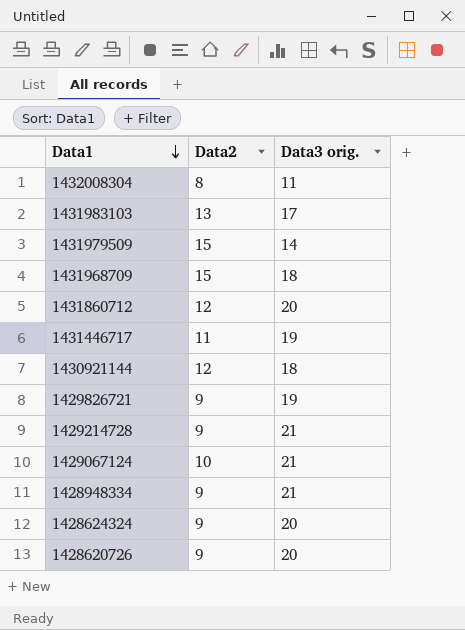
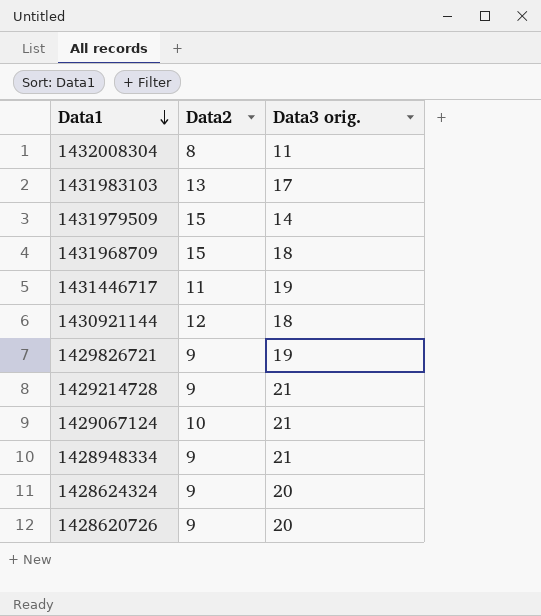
row 1431860712: 12 | 20 -> none

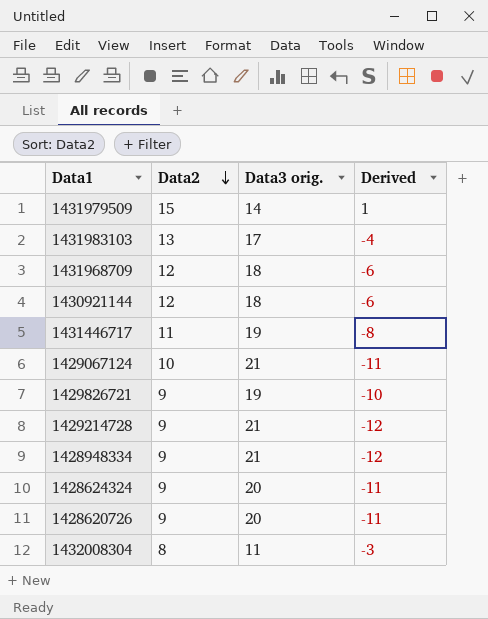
row order: Data1 descending -> Data2 descending
column Derived | formula: none -> [Data2] - [Data3 orig.]
1431968709 | Data2: 15 -> 12

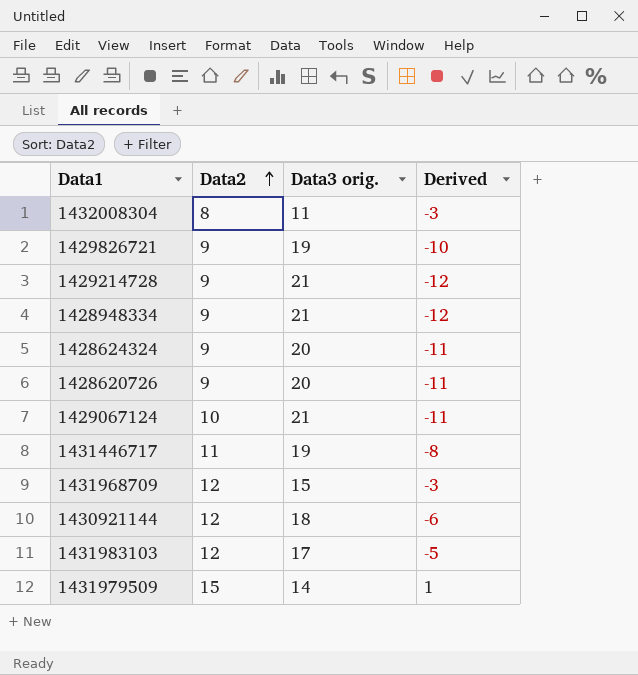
row order: Data2 descending -> Data2 ascending
1431968709 | Data3 orig.: 18 -> 15
1431968709 | Derived: -6 -> -3
1431983103 | Data2: 13 -> 12
1431983103 | Derived: -4 -> -5

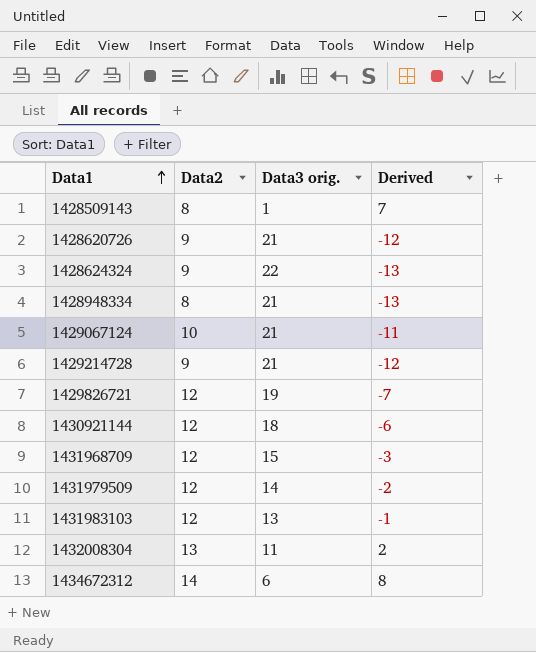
row order: Data2 ascending -> Data1 ascending
row 1431446717: 11 | 19 | -8 -> none
row 1428509143: none -> 8 | 1 | 7
1428620726 | Data3 orig.: 20 -> 21
1428620726 | Derived: -11 -> -12
1428624324 | Data3 orig.: 20 -> 22
1428624324 | Derived: -11 -> -13
1428948334 | Data2: 9 -> 8
1428948334 | Derived: -12 -> -13
1429826721 | Data2: 9 -> 12
1429826721 | Derived: -10 -> -7
1431979509 | Data2: 15 -> 12
1431979509 | Derived: 1 -> -2
1431983103 | Data3 orig.: 17 -> 13
1431983103 | Derived: -5 -> -1
1432008304 | Data2: 8 -> 13
1432008304 | Derived: -3 -> 2
row 1434672312: none -> 14 | 6 | 8

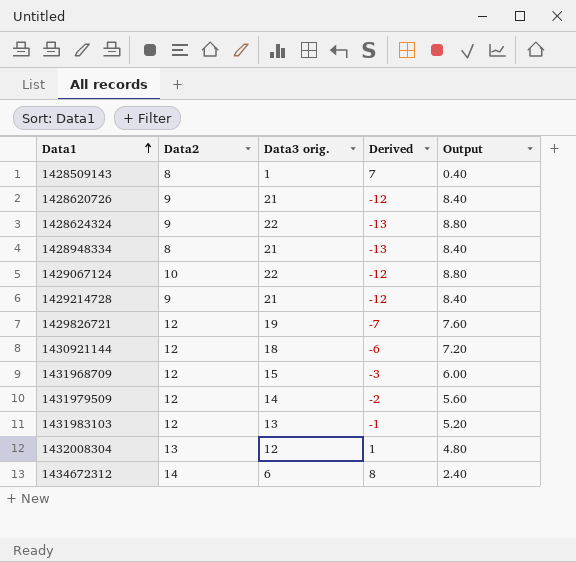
column Output | formula: none -> [Data3 orig.] * 0.4
1429067124 | Data3 orig.: 21 -> 22
1429067124 | Derived: -11 -> -12
1432008304 | Data3 orig.: 11 -> 12
1432008304 | Derived: 2 -> 1

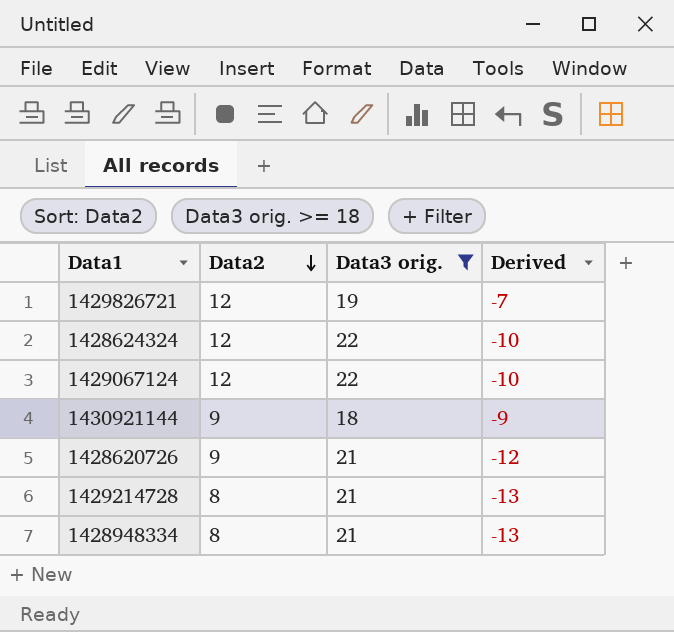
filter: none -> Data3 orig. >= 18
row order: Data1 ascending -> Data2 descending
column Output | formula: [Data3 orig.] * 0.4 -> none
1428624324 | Data2: 9 -> 12
1428624324 | Derived: -13 -> -10
1429067124 | Data2: 10 -> 12
1429067124 | Derived: -12 -> -10
1430921144 | Data2: 12 -> 9
1430921144 | Derived: -6 -> -9
1429214728 | Data2: 9 -> 8
1429214728 | Derived: -12 -> -13

